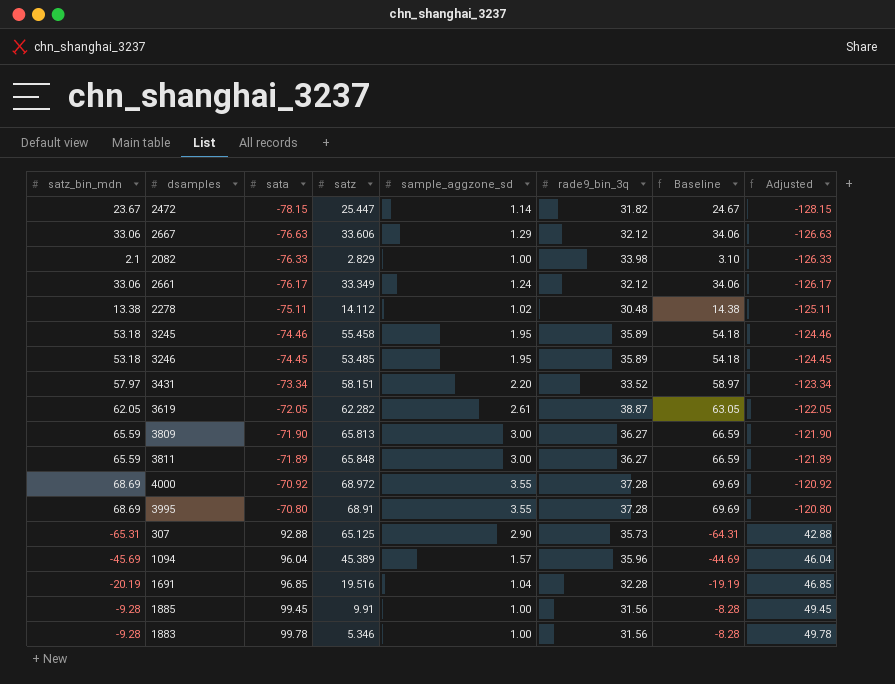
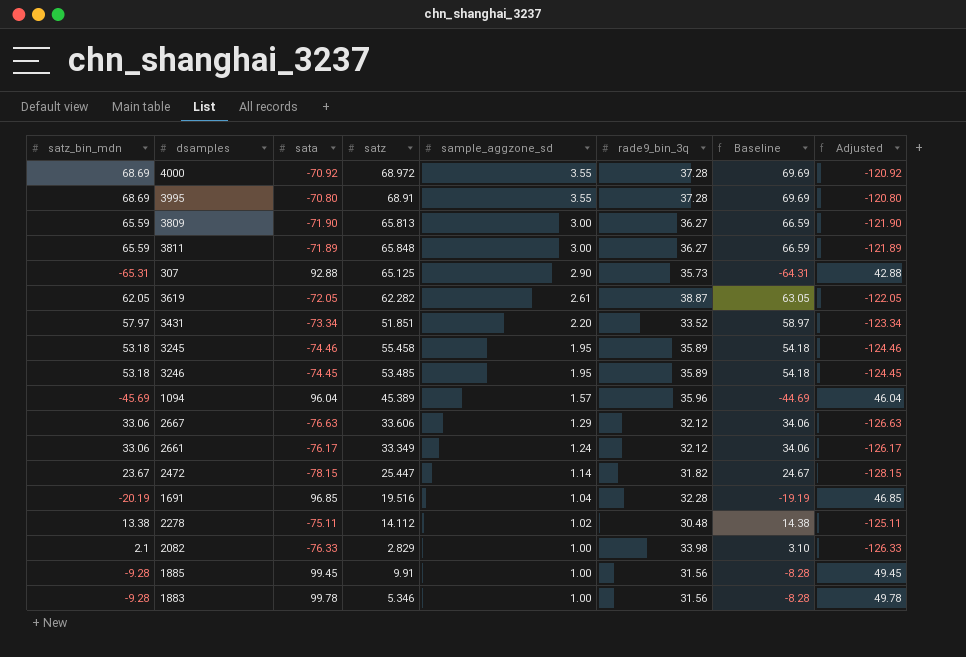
row order: sata ascending -> sample_aggzone_sd descending
3431 | satz: 58.151 -> 51.851

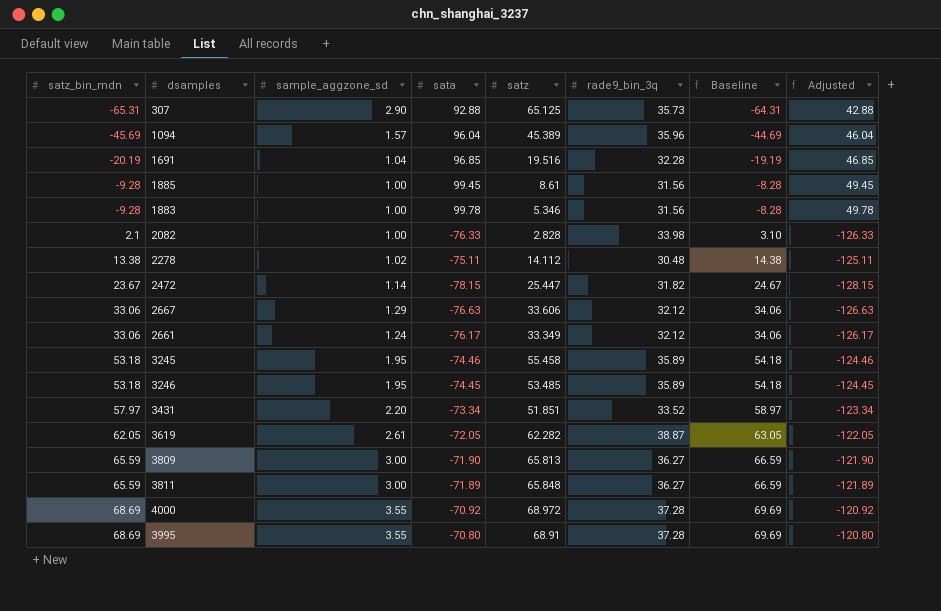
row order: sample_aggzone_sd descending -> satz_bin_mdn ascending
column sample_aggzone_sd | position: 5 -> 3
1885 | satz: 9.91 -> 8.61
2082 | satz: 2.829 -> 2.828

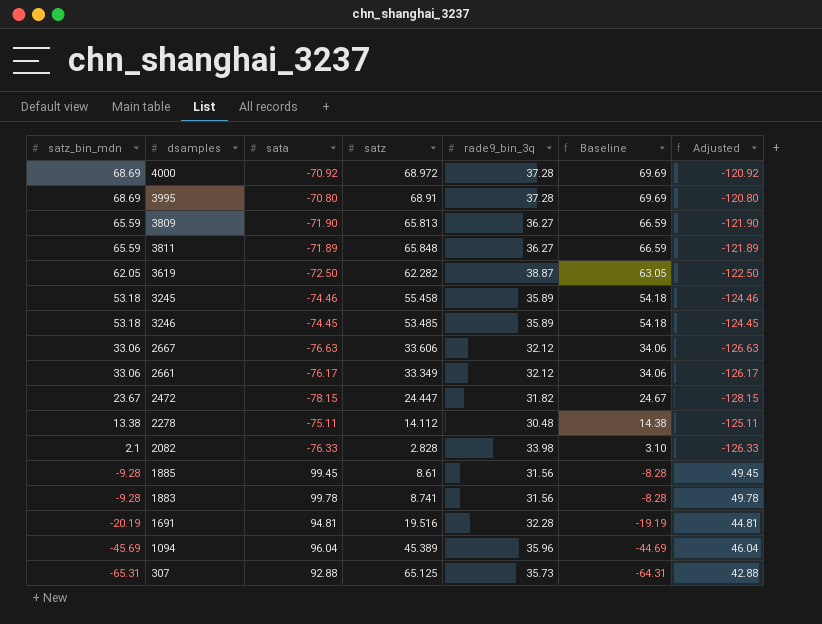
row order: satz_bin_mdn ascending -> satz_bin_mdn descending
column sample_aggzone_sd | position: 3 -> none
row 3431: 57.97 | 2.20 | -73.34 | 51.851 | 33.52 | 58.97 | -123.34 -> none
3619 | sata: -72.05 -> -72.50
3619 | Adjusted: -122.05 -> -122.50
2472 | satz: 25.447 -> 24.447
1883 | satz: 5.346 -> 8.741
1691 | sata: 96.85 -> 94.81
1691 | Adjusted: 46.85 -> 44.81

